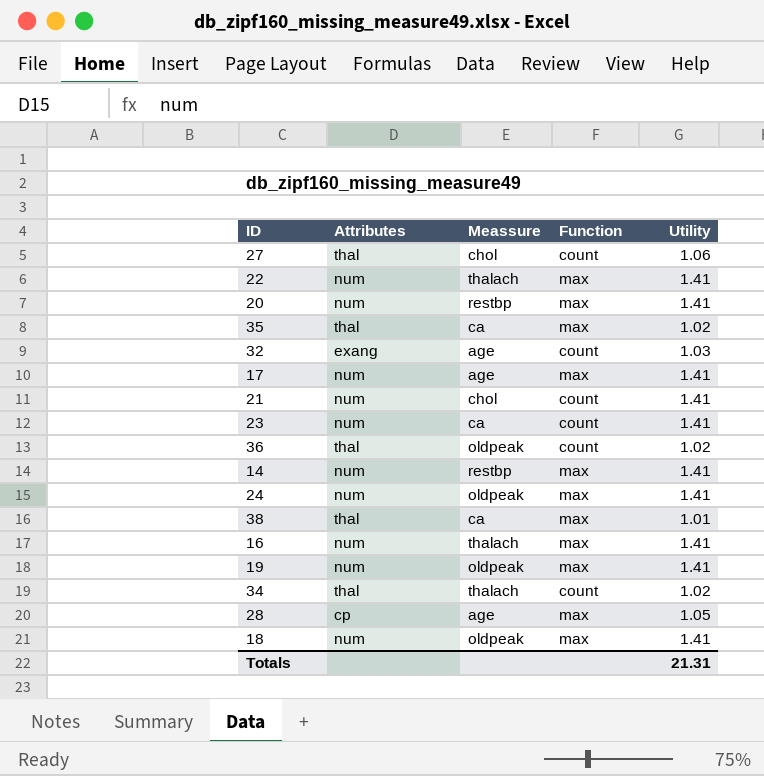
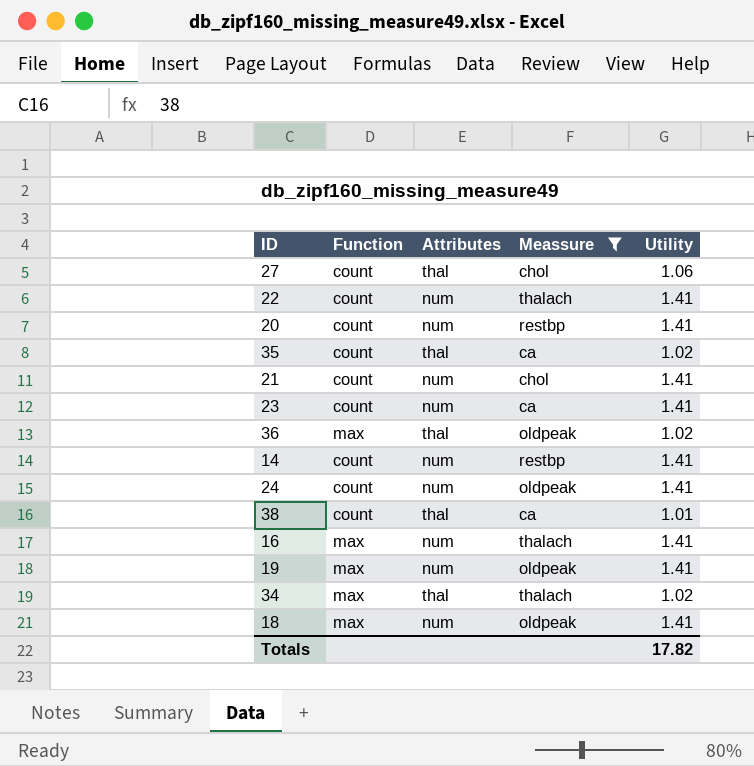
filter: none -> Meassure != age
column Function | position: 4 -> 2
22 | Function: max -> count
20 | Function: max -> count
35 | Function: max -> count
36 | Function: count -> max
14 | Function: max -> count
24 | Function: max -> count
38 | Function: max -> count
34 | Function: count -> max
Totals | Utility: 21.31 -> 17.82

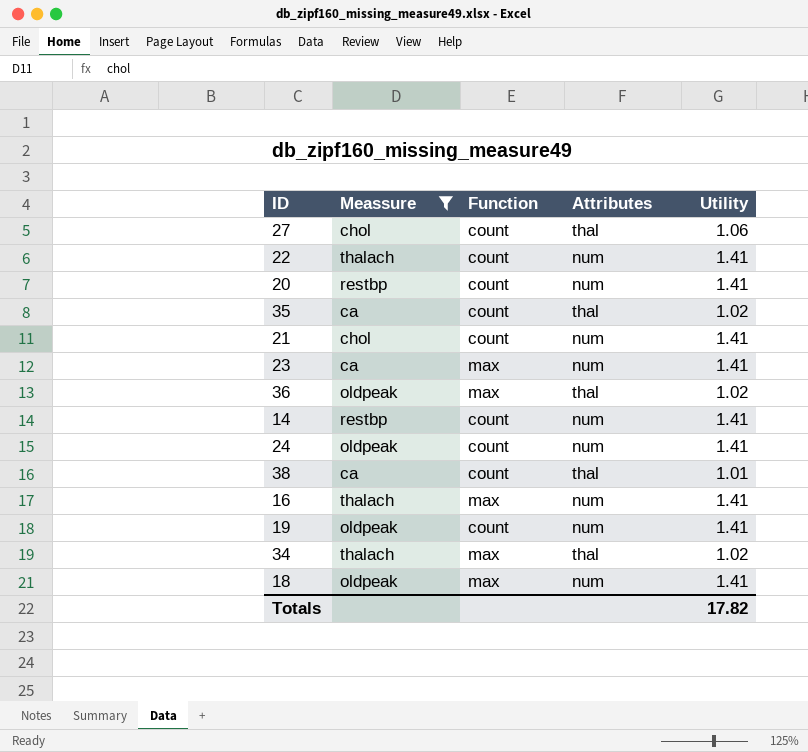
column Meassure | position: 4 -> 2
23 | Function: count -> max
19 | Function: max -> count

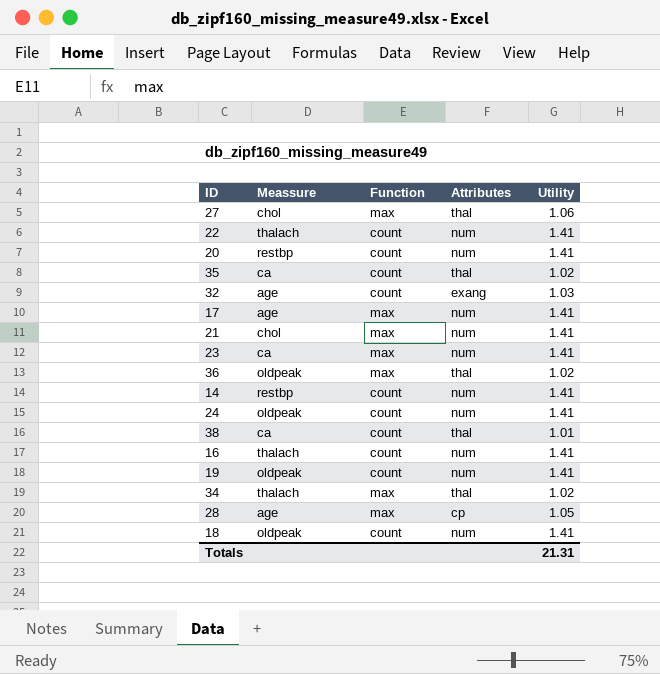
filter: Meassure != age -> none
27 | Function: count -> max
21 | Function: count -> max
16 | Function: max -> count
18 | Function: max -> count
Totals | Utility: 17.82 -> 21.31

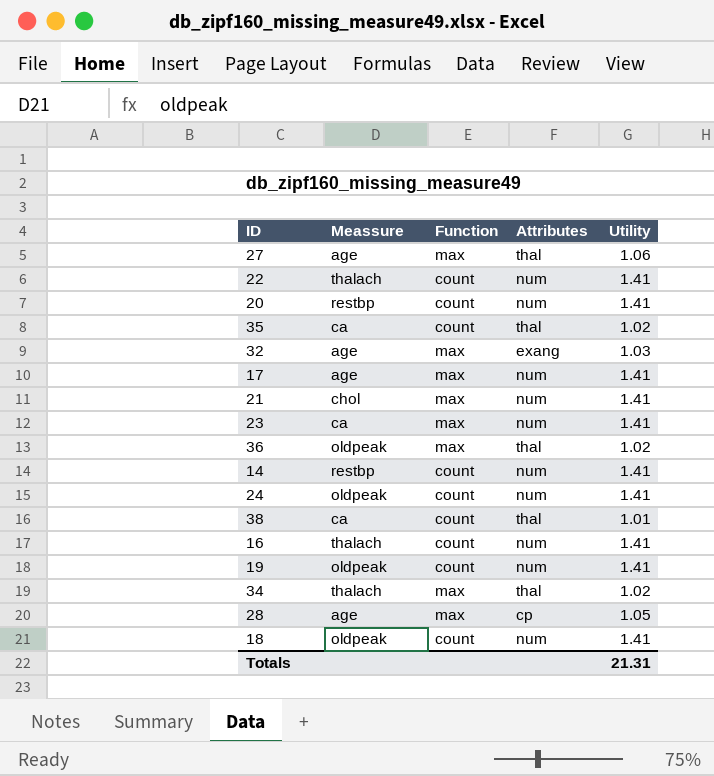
27 | Meassure: chol -> age
32 | Function: count -> max

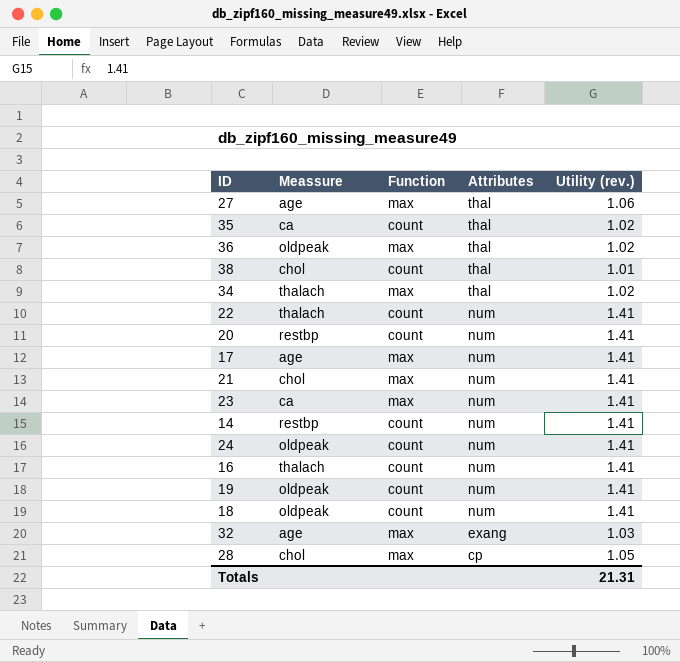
row order: none -> Attributes descending
column name: Utility -> Utility (rev.)
38 | Meassure: ca -> chol
28 | Meassure: age -> chol

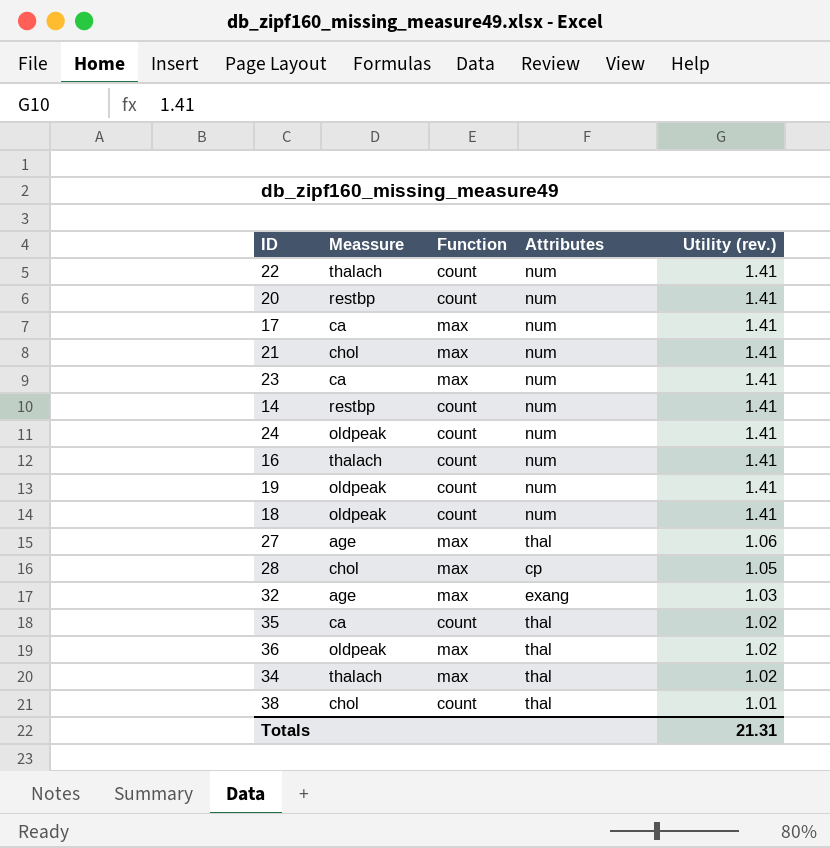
row order: Attributes descending -> Utility (rev.) descending
17 | Meassure: age -> ca

